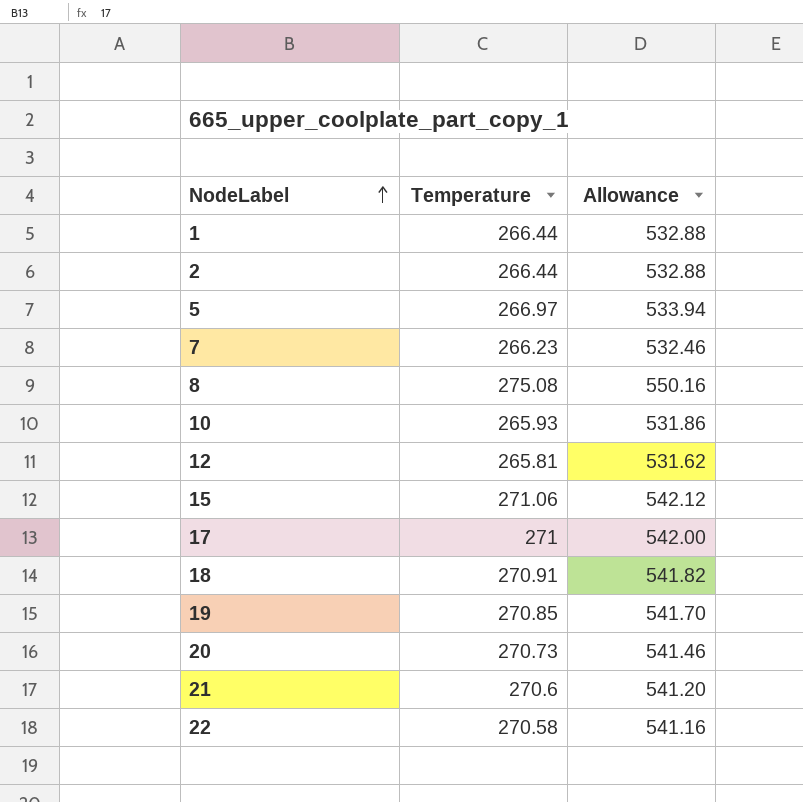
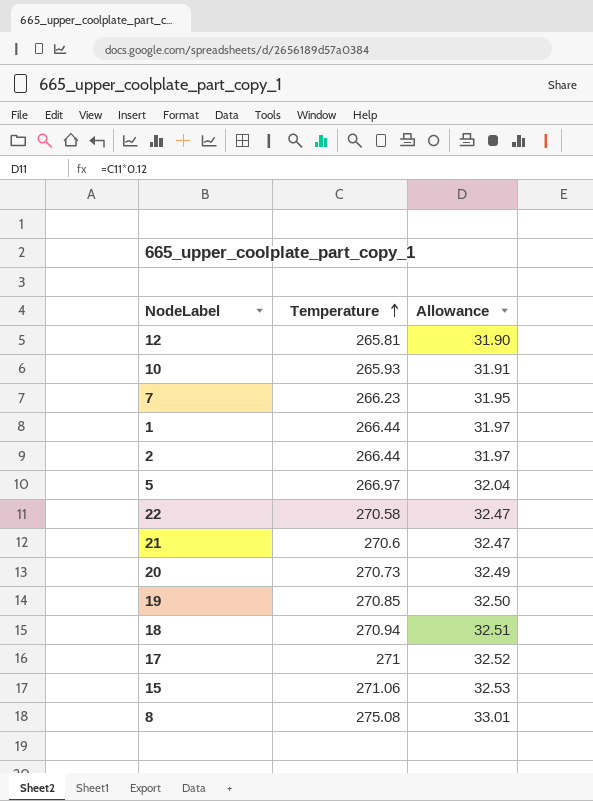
row order: NodeLabel ascending -> Temperature ascending
column Allowance | formula: [Temperature] * 2 -> [Temperature] * 0.12
18 | Temperature: 270.91 -> 270.94

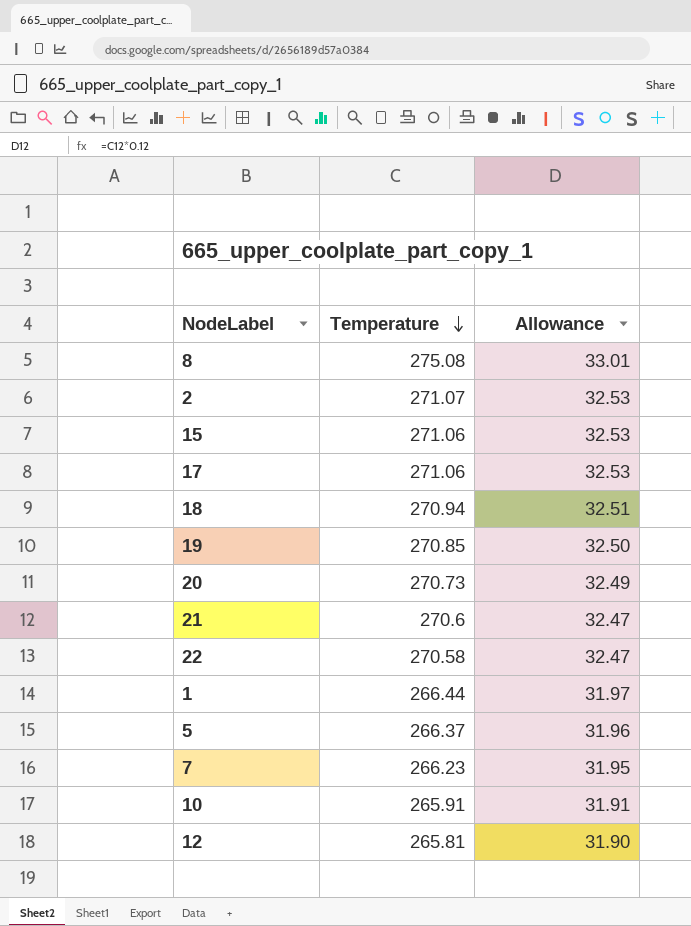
row order: Temperature ascending -> Temperature descending
2 | Temperature: 266.44 -> 271.07
2 | Allowance: 31.97 -> 32.53
17 | Temperature: 271 -> 271.06
17 | Allowance: 32.52 -> 32.53
5 | Temperature: 266.97 -> 266.37
5 | Allowance: 32.04 -> 31.96
10 | Temperature: 265.93 -> 265.91

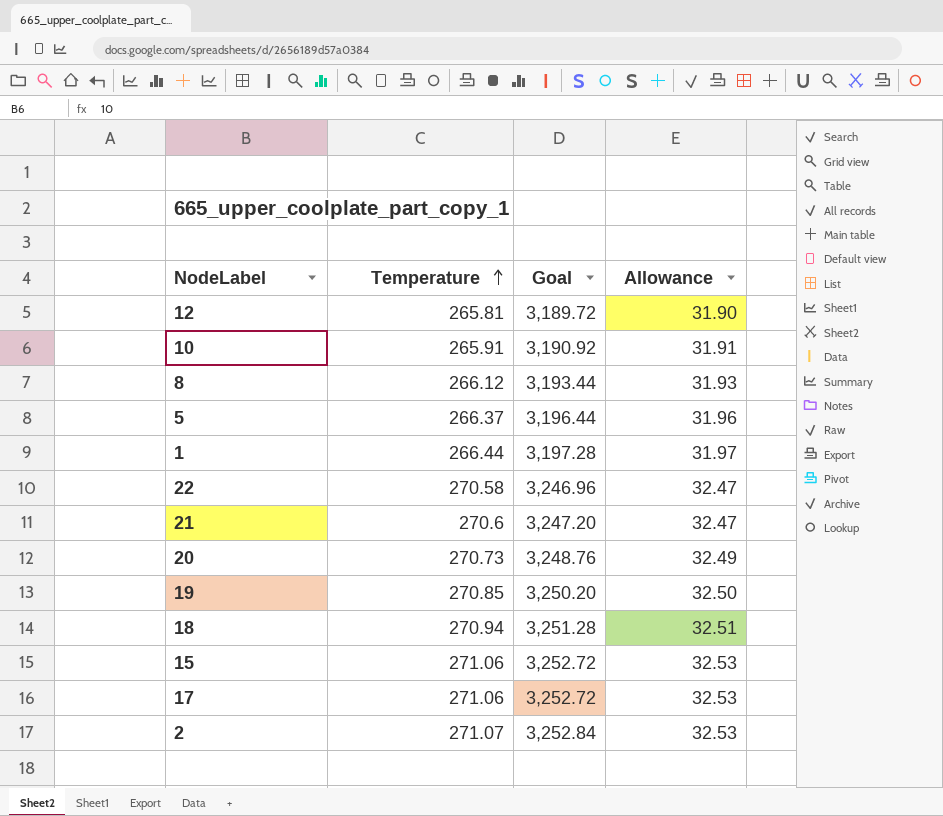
row order: Temperature descending -> Temperature ascending
column Goal | formula: none -> [Temperature] * 12
row 7: 266.23 | 31.95 -> none
8 | Temperature: 275.08 -> 266.12
8 | Allowance: 33.01 -> 31.93

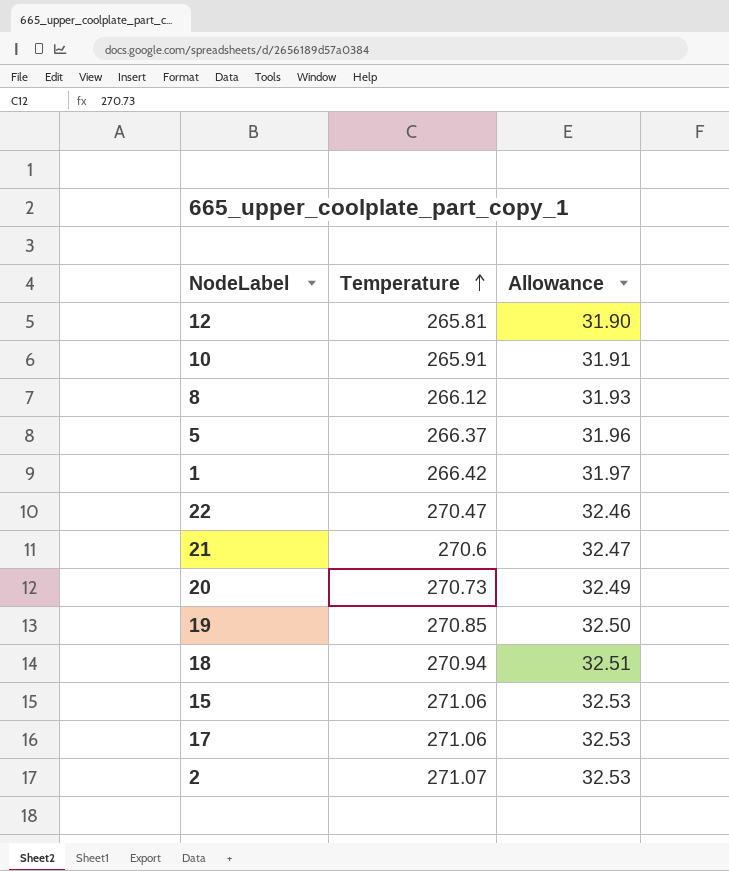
column Goal | formula: [Temperature] * 12 -> none
1 | Temperature: 266.44 -> 266.42
22 | Temperature: 270.58 -> 270.47
22 | Allowance: 32.47 -> 32.46

